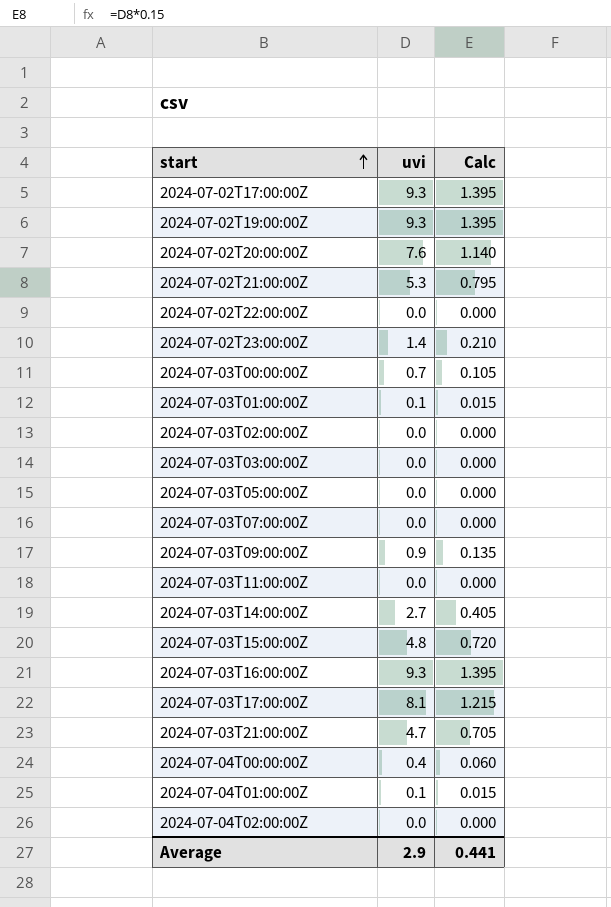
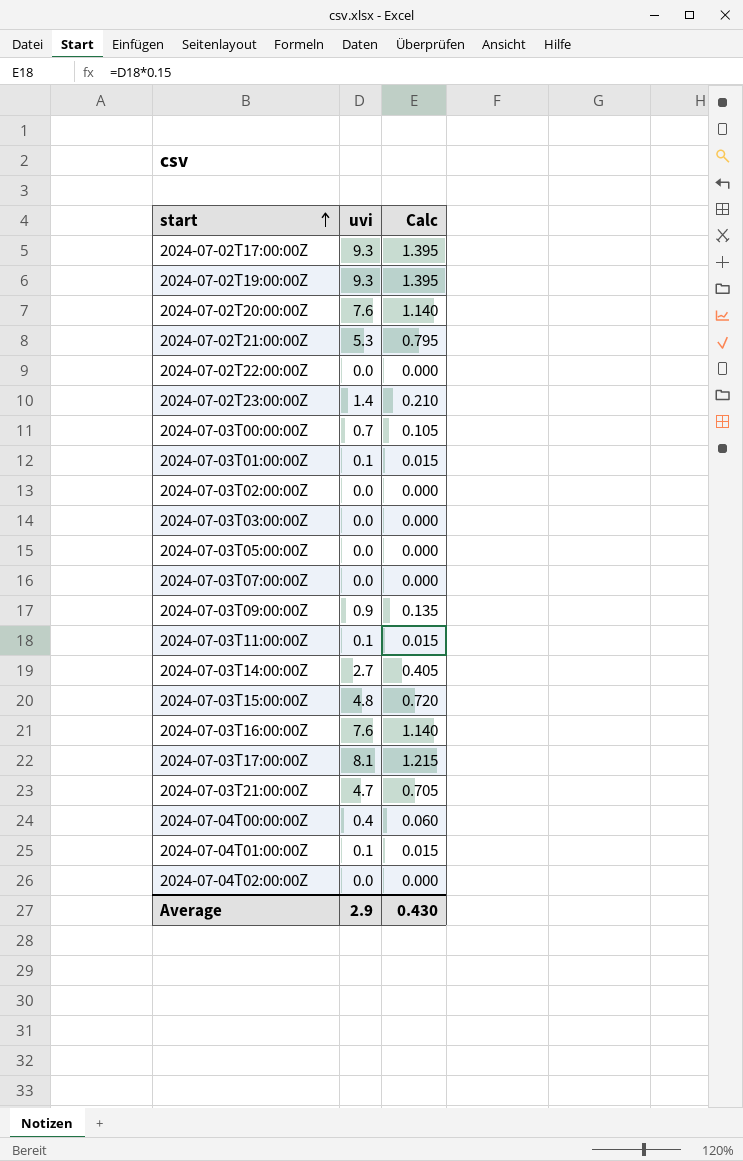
2024-07-03T11:00:00Z | uvi: 0.0 -> 0.1
2024-07-03T11:00:00Z | Calc: 0.000 -> 0.015
2024-07-03T16:00:00Z | uvi: 9.3 -> 7.6
2024-07-03T16:00:00Z | Calc: 1.395 -> 1.140
Average | Calc: 0.441 -> 0.430

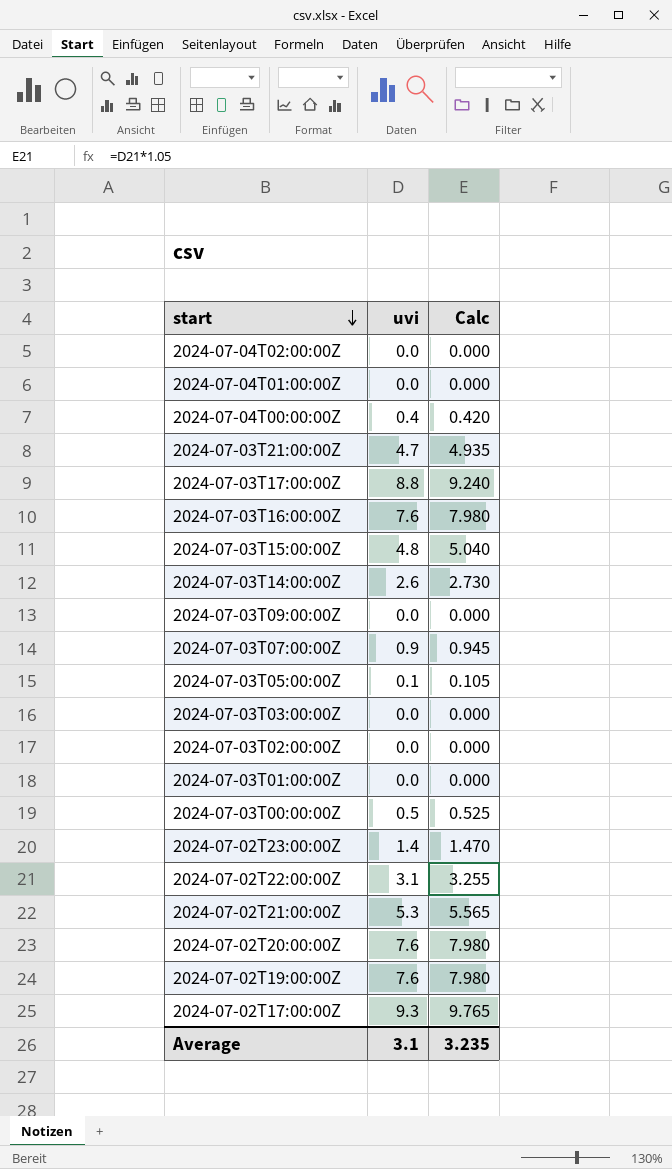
row order: start ascending -> start descending
column Calc | formula: [uvi] * 0.15 -> [uvi] * 1.05
row 2024-07-03T11:00:00Z: 0.1 | 0.015 -> none
2024-07-04T01:00:00Z | uvi: 0.1 -> 0.0
2024-07-03T17:00:00Z | uvi: 8.1 -> 8.8
2024-07-03T14:00:00Z | uvi: 2.7 -> 2.6
2024-07-03T09:00:00Z | uvi: 0.9 -> 0.0
2024-07-03T07:00:00Z | uvi: 0.0 -> 0.9
2024-07-03T05:00:00Z | uvi: 0.0 -> 0.1
2024-07-03T01:00:00Z | uvi: 0.1 -> 0.0
2024-07-03T00:00:00Z | uvi: 0.7 -> 0.5
2024-07-02T22:00:00Z | uvi: 0.0 -> 3.1
2024-07-02T19:00:00Z | uvi: 9.3 -> 7.6
Average | uvi: 2.9 -> 3.1
Average | Calc: 0.430 -> 3.235

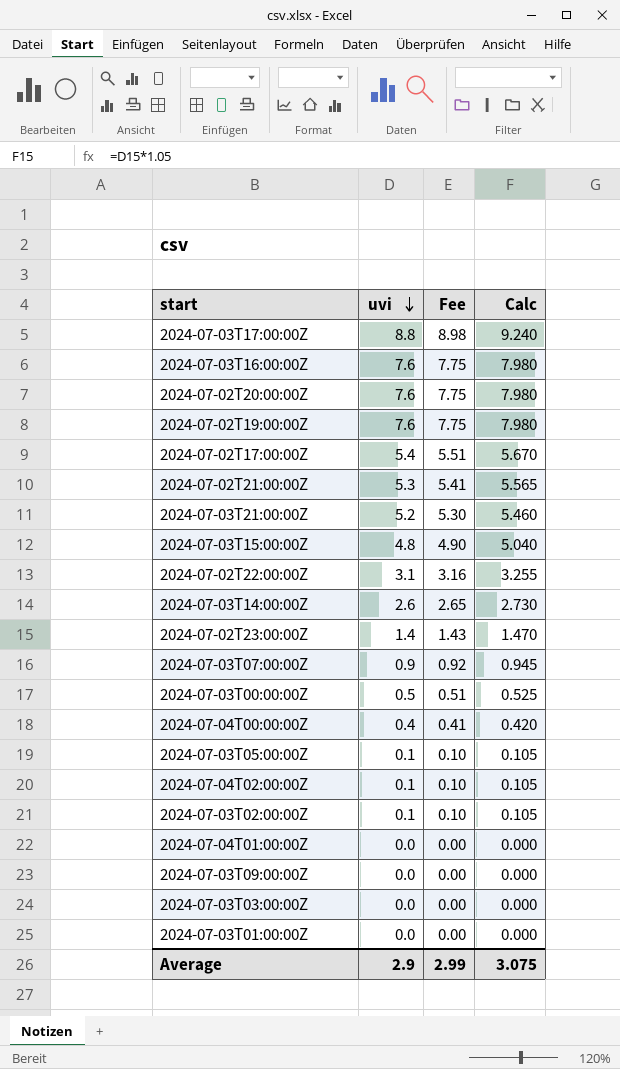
row order: start descending -> uvi descending
column Fee | formula: none -> [uvi] * 1.02
2024-07-02T17:00:00Z | uvi: 9.3 -> 5.4
2024-07-02T17:00:00Z | Calc: 9.765 -> 5.670
2024-07-03T21:00:00Z | uvi: 4.7 -> 5.2
2024-07-03T21:00:00Z | Calc: 4.935 -> 5.460
2024-07-04T02:00:00Z | uvi: 0.0 -> 0.1
2024-07-04T02:00:00Z | Calc: 0.000 -> 0.105
2024-07-03T02:00:00Z | uvi: 0.0 -> 0.1
2024-07-03T02:00:00Z | Calc: 0.000 -> 0.105
Average | uvi: 3.1 -> 2.9
Average | Calc: 3.235 -> 3.075

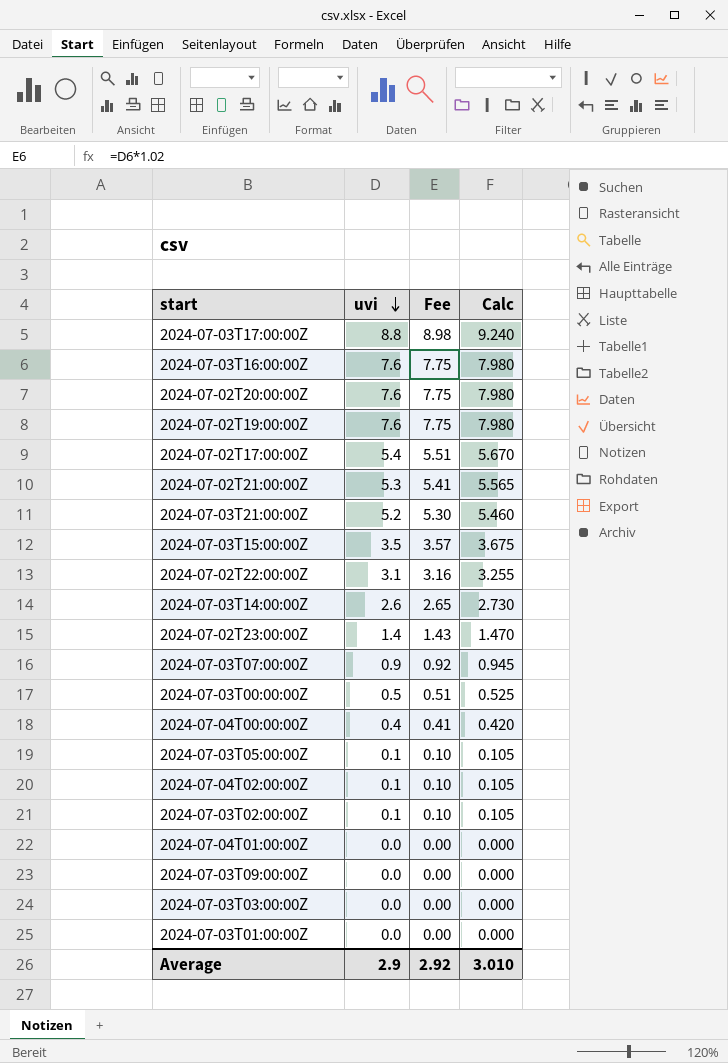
2024-07-03T15:00:00Z | uvi: 4.8 -> 3.5
2024-07-03T15:00:00Z | Fee: 4.90 -> 3.57
2024-07-03T15:00:00Z | Calc: 5.040 -> 3.675
Average | Fee: 2.99 -> 2.92
Average | Calc: 3.075 -> 3.010

